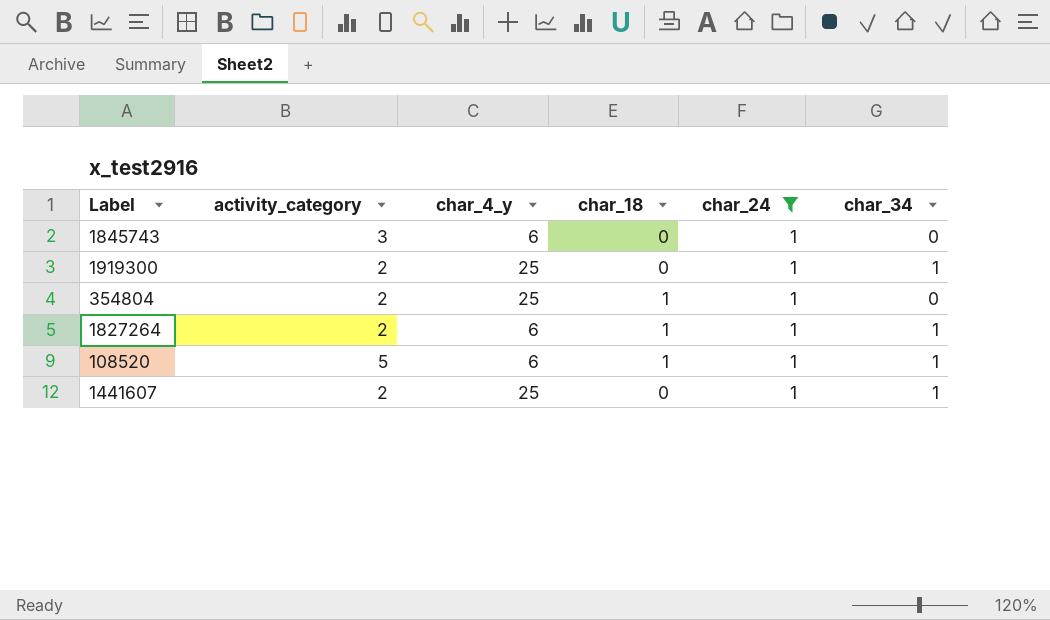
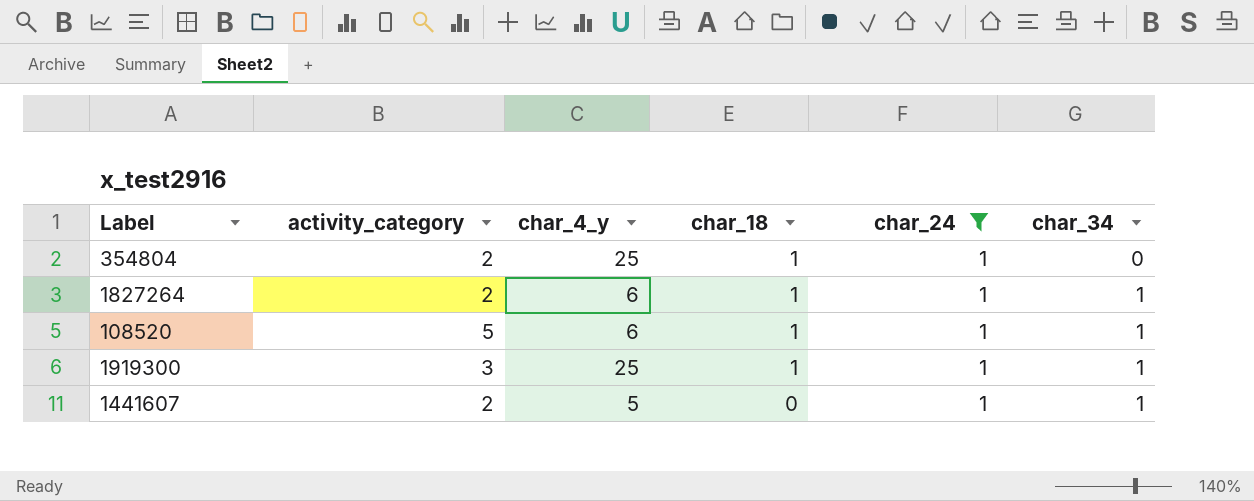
row order: none -> char_18 descending
row 1845743: 3 | 6 | 0 | 1 | 0 -> none
1919300 | activity_category: 2 -> 3
1919300 | char_18: 0 -> 1
1441607 | char_4_y: 25 -> 5

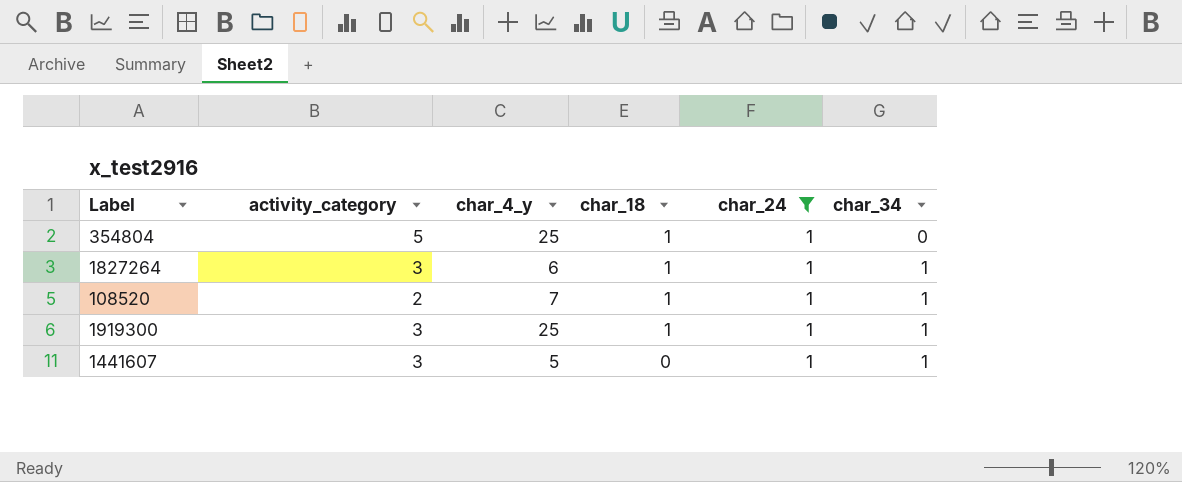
354804 | activity_category: 2 -> 5
1827264 | activity_category: 2 -> 3
108520 | activity_category: 5 -> 2
108520 | char_4_y: 6 -> 7
1441607 | activity_category: 2 -> 3

